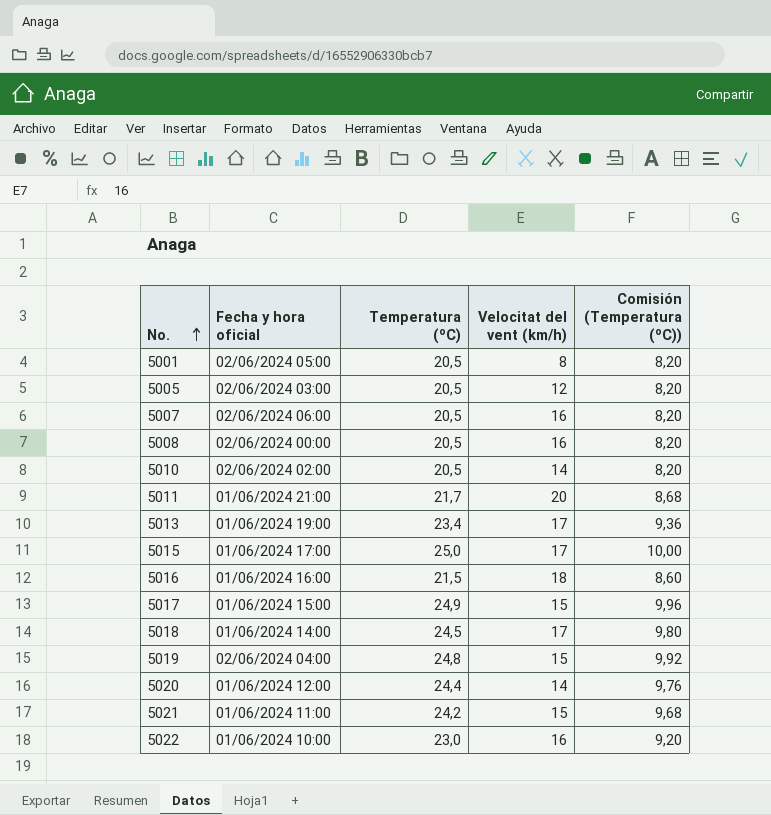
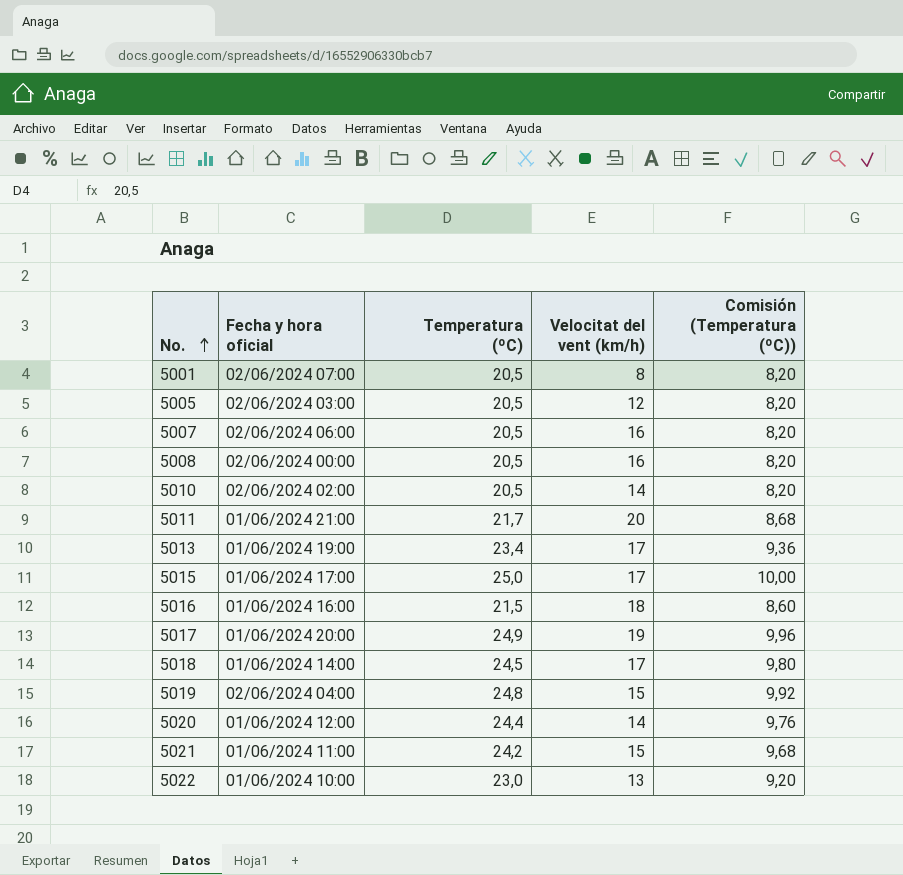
5001 | Fecha y hora oficial: 02/06/2024 05:00 -> 02/06/2024 07:00
5017 | Fecha y hora oficial: 01/06/2024 15:00 -> 01/06/2024 20:00
5017 | Velocitat del vent (km/h): 15 -> 19
5022 | Velocitat del vent (km/h): 16 -> 13

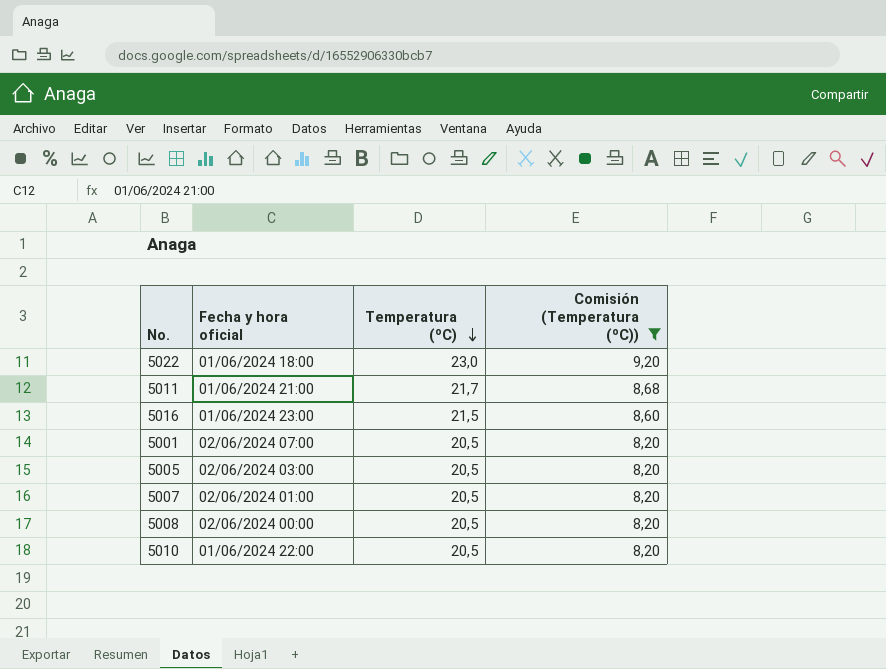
filter: none -> Comisión (Temperatura (ºC)) <= 9,20
row order: No. ascending -> Temperatura (ºC) descending
column Velocitat del vent (km/h) | position: 4 -> none
5022 | Fecha y hora oficial: 01/06/2024 10:00 -> 01/06/2024 18:00
5016 | Fecha y hora oficial: 01/06/2024 16:00 -> 01/06/2024 23:00
5007 | Fecha y hora oficial: 02/06/2024 06:00 -> 02/06/2024 01:00
5010 | Fecha y hora oficial: 02/06/2024 02:00 -> 01/06/2024 22:00

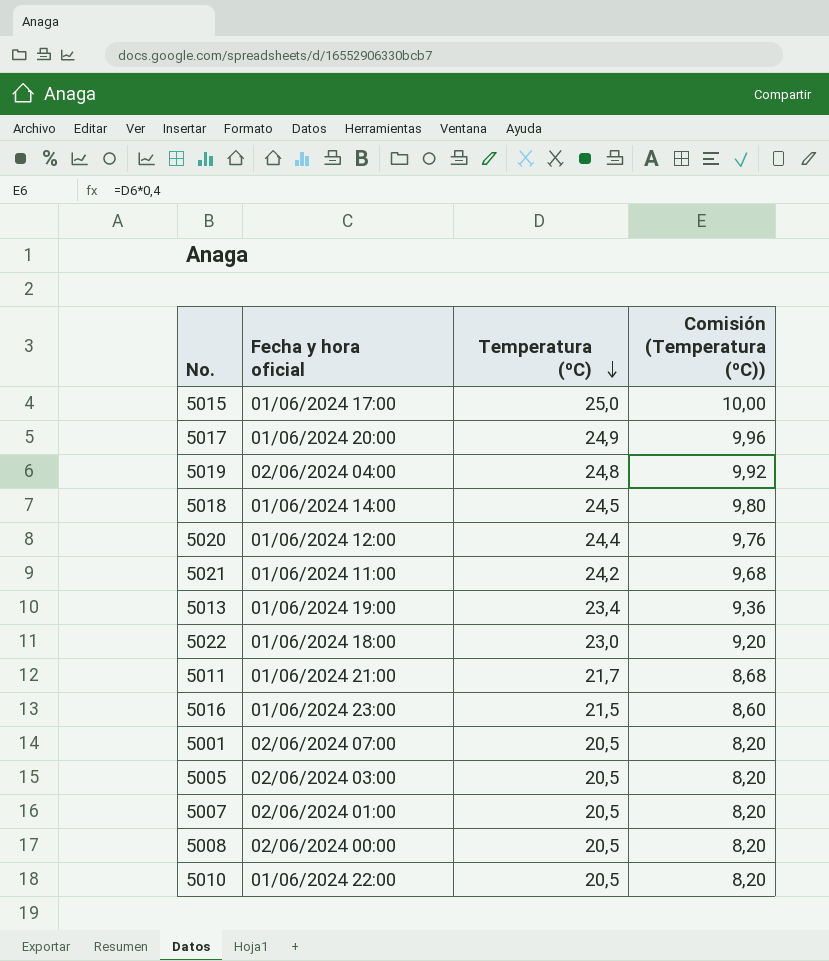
filter: Comisión (Temperatura (ºC)) <= 9,20 -> none

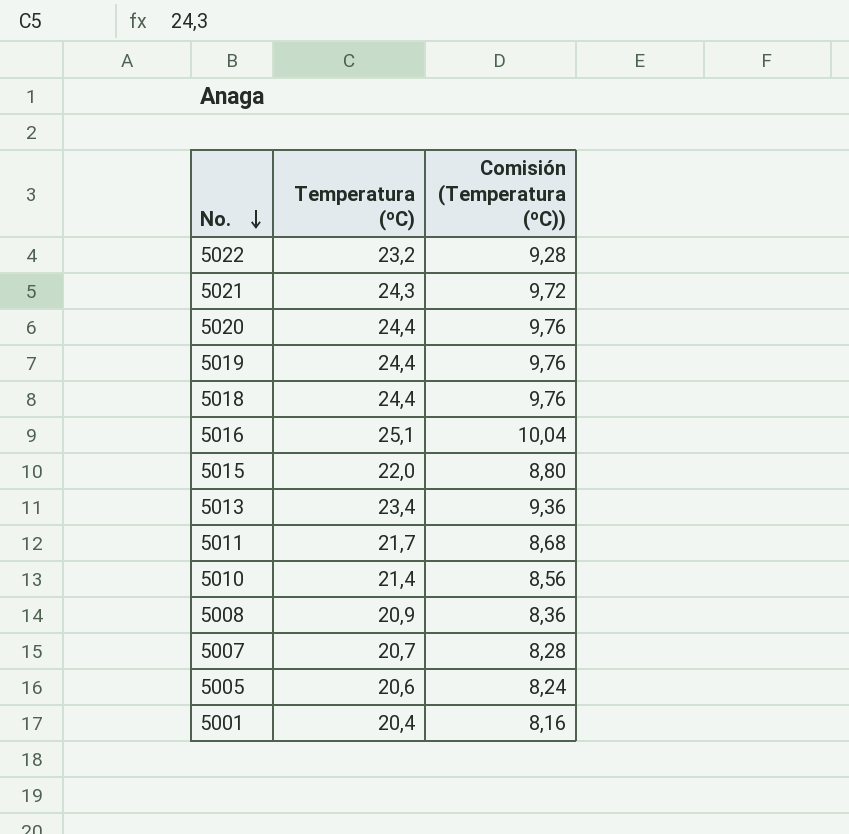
row order: Temperatura (ºC) descending -> No. descending
column Fecha y hora oficial | position: 2 -> none
row 5017: 01/06/2024 20:00 | 24,9 | 9,96 -> none
5022 | Temperatura (ºC): 23,0 -> 23,2
5022 | Comisión (Temperatura (ºC)): 9,20 -> 9,28
5021 | Temperatura (ºC): 24,2 -> 24,3
5021 | Comisión (Temperatura (ºC)): 9,68 -> 9,72
5019 | Temperatura (ºC): 24,8 -> 24,4
5019 | Comisión (Temperatura (ºC)): 9,92 -> 9,76
5018 | Temperatura (ºC): 24,5 -> 24,4
5018 | Comisión (Temperatura (ºC)): 9,80 -> 9,76
5016 | Temperatura (ºC): 21,5 -> 25,1
5016 | Comisión (Temperatura (ºC)): 8,60 -> 10,04
5015 | Temperatura (ºC): 25,0 -> 22,0
5015 | Comisión (Temperatura (ºC)): 10,00 -> 8,80
5010 | Temperatura (ºC): 20,5 -> 21,4
5010 | Comisión (Temperatura (ºC)): 8,20 -> 8,56
5008 | Temperatura (ºC): 20,5 -> 20,9
5008 | Comisión (Temperatura (ºC)): 8,20 -> 8,36
5007 | Temperatura (ºC): 20,5 -> 20,7
5007 | Comisión (Temperatura (ºC)): 8,20 -> 8,28
5005 | Temperatura (ºC): 20,5 -> 20,6
5005 | Comisión (Temperatura (ºC)): 8,20 -> 8,24
5001 | Temperatura (ºC): 20,5 -> 20,4
5001 | Comisión (Temperatura (ºC)): 8,20 -> 8,16

